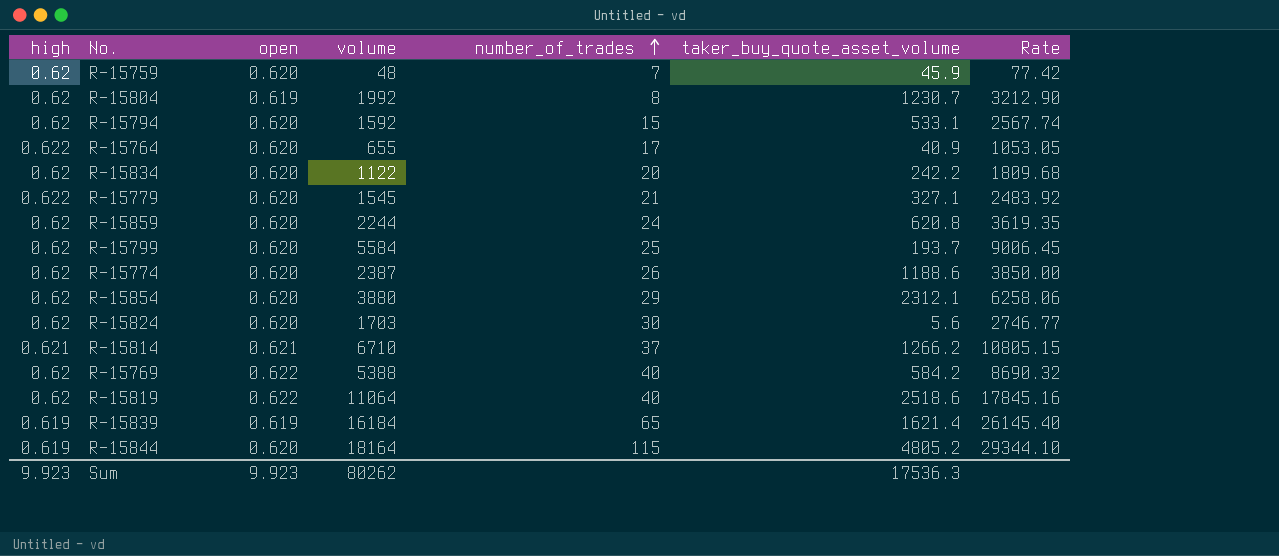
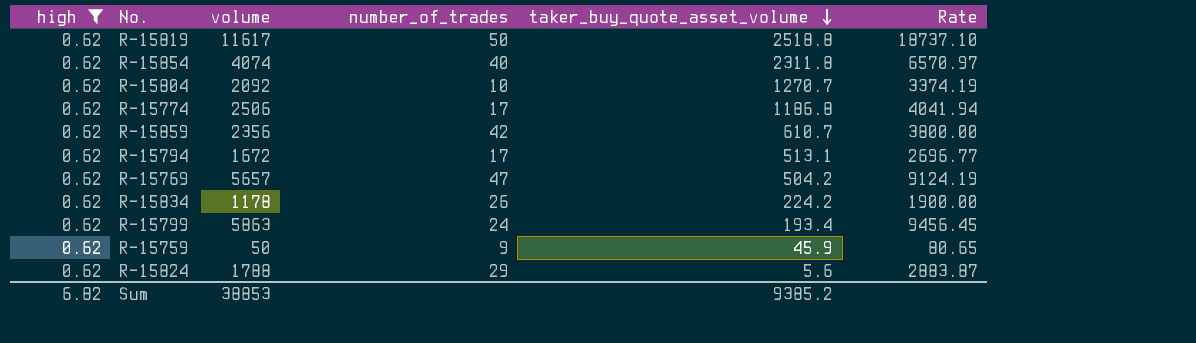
filter: none -> high = 0.62
row order: number_of_trades ascending -> taker_buy_quote_asset_volume descending
column open | position: 3 -> none
R-15819 | volume: 11064 -> 11617
R-15819 | number_of_trades: 40 -> 50
R-15819 | taker_buy_quote_asset_volume: 2518.6 -> 2518.8
R-15819 | Rate: 17845.16 -> 18737.10
R-15854 | volume: 3880 -> 4074
R-15854 | number_of_trades: 29 -> 40
R-15854 | taker_buy_quote_asset_volume: 2312.1 -> 2311.8
R-15854 | Rate: 6258.06 -> 6570.97
R-15804 | volume: 1992 -> 2092
R-15804 | number_of_trades: 8 -> 10
R-15804 | taker_buy_quote_asset_volume: 1230.7 -> 1270.7
R-15804 | Rate: 3212.90 -> 3374.19
R-15774 | volume: 2387 -> 2506
R-15774 | number_of_trades: 26 -> 17
R-15774 | taker_buy_quote_asset_volume: 1188.6 -> 1186.8
R-15774 | Rate: 3850.00 -> 4041.94
R-15859 | volume: 2244 -> 2356
R-15859 | number_of_trades: 24 -> 42
R-15859 | taker_buy_quote_asset_volume: 620.8 -> 610.7
R-15859 | Rate: 3619.35 -> 3800.00
R-15794 | volume: 1592 -> 1672
R-15794 | number_of_trades: 15 -> 17
R-15794 | taker_buy_quote_asset_volume: 533.1 -> 513.1
R-15794 | Rate: 2567.74 -> 2696.77
R-15769 | volume: 5388 -> 5657
R-15769 | number_of_trades: 40 -> 47
R-15769 | taker_buy_quote_asset_volume: 584.2 -> 504.2
R-15769 | Rate: 8690.32 -> 9124.19
R-15834 | volume: 1122 -> 1178
R-15834 | number_of_trades: 20 -> 26
R-15834 | taker_buy_quote_asset_volume: 242.2 -> 224.2
R-15834 | Rate: 1809.68 -> 1900.00
R-15799 | volume: 5584 -> 5863
R-15799 | number_of_trades: 25 -> 24
R-15799 | taker_buy_quote_asset_volume: 193.7 -> 193.4
R-15799 | Rate: 9006.45 -> 9456.45
R-15759 | volume: 48 -> 50
R-15759 | number_of_trades: 7 -> 9
R-15759 | Rate: 77.42 -> 80.65
R-15824 | volume: 1703 -> 1788
R-15824 | number_of_trades: 30 -> 29
R-15824 | Rate: 2746.77 -> 2883.87
Sum | high: 9.923 -> 6.82
Sum | volume: 80262 -> 38853
Sum | taker_buy_quote_asset_volume: 17536.3 -> 9385.2

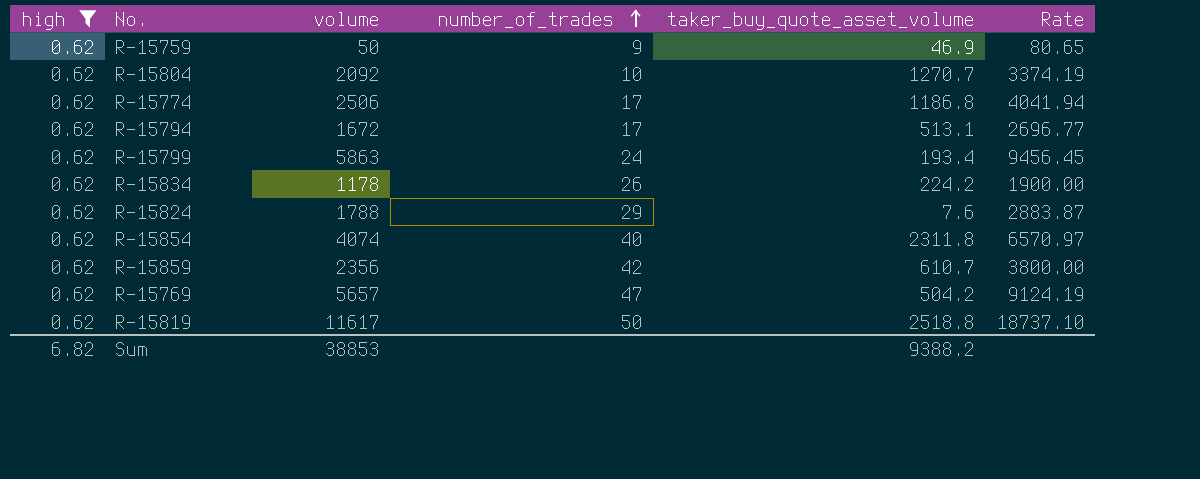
row order: taker_buy_quote_asset_volume descending -> number_of_trades ascending
R-15759 | taker_buy_quote_asset_volume: 45.9 -> 46.9
R-15824 | taker_buy_quote_asset_volume: 5.6 -> 7.6
Sum | taker_buy_quote_asset_volume: 9385.2 -> 9388.2

